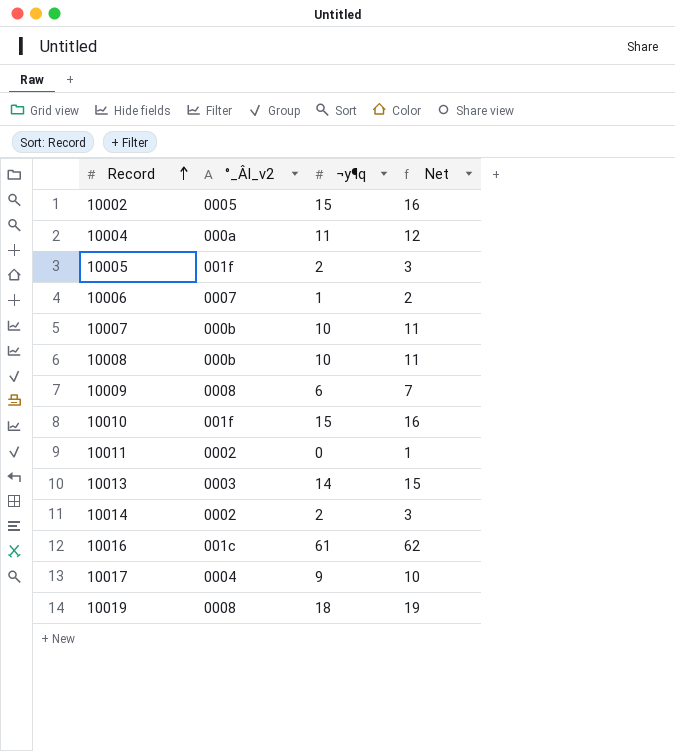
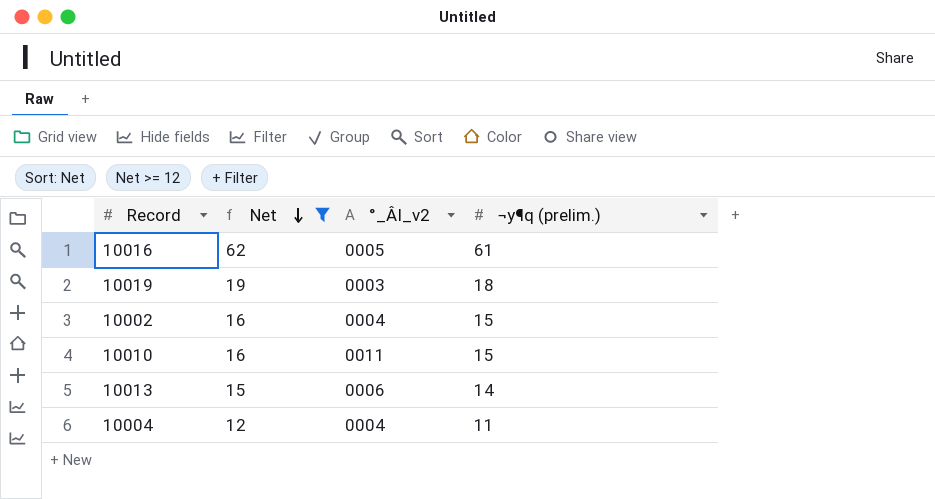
filter: none -> Net >= 12
row order: Record ascending -> Net descending
column Net | position: 4 -> 2
column name: ¬y¶q -> ¬y¶q (prelim.)
10016 | °_ÂI_v2: 001c -> 0005
10019 | °_ÂI_v2: 0008 -> 0003
10002 | °_ÂI_v2: 0005 -> 0004
10010 | °_ÂI_v2: 001f -> 0011
10013 | °_ÂI_v2: 0003 -> 0006
10004 | °_ÂI_v2: 000a -> 0004

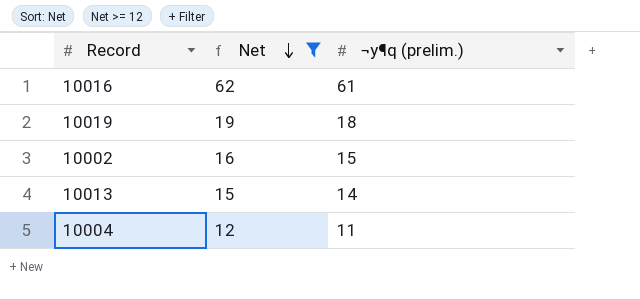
column °_ÂI_v2 | position: 3 -> none
row 10010: 16 | 0011 | 15 -> none

